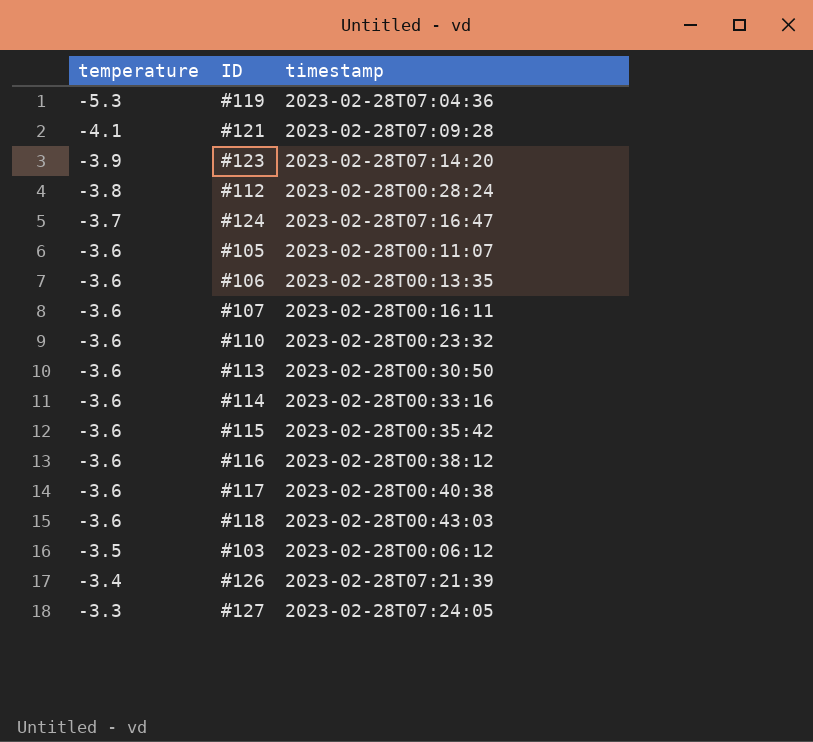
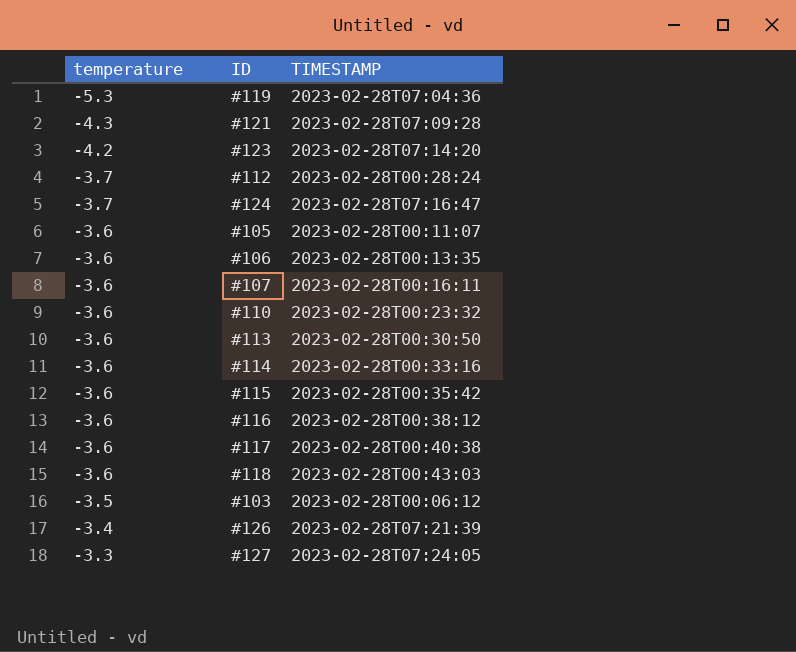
column name: timestamp -> TIMESTAMP
#121 | temperature: -4.1 -> -4.3
#123 | temperature: -3.9 -> -4.2
#112 | temperature: -3.8 -> -3.7

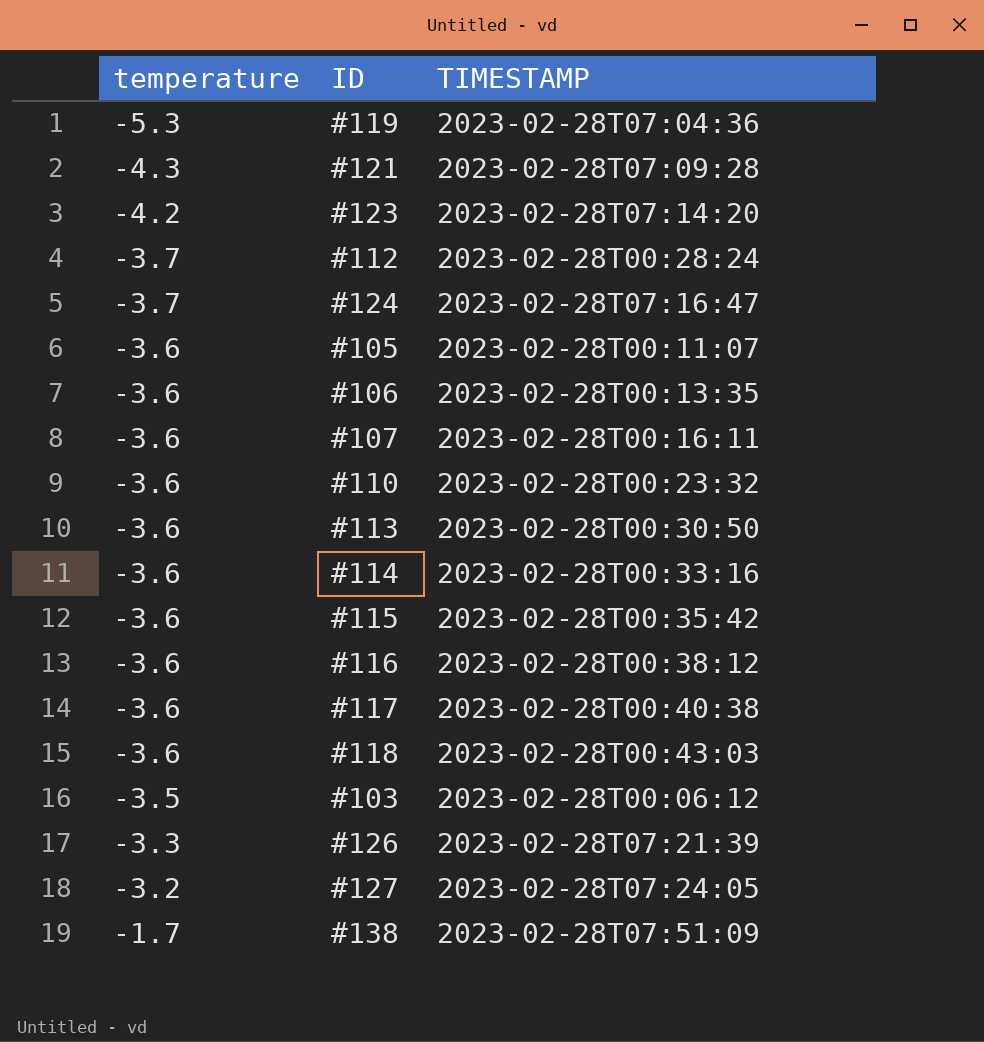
#126 | temperature: -3.4 -> -3.3
#127 | temperature: -3.3 -> -3.2
row #138: none -> -1.7 | 2023-02-28T07:51:09

